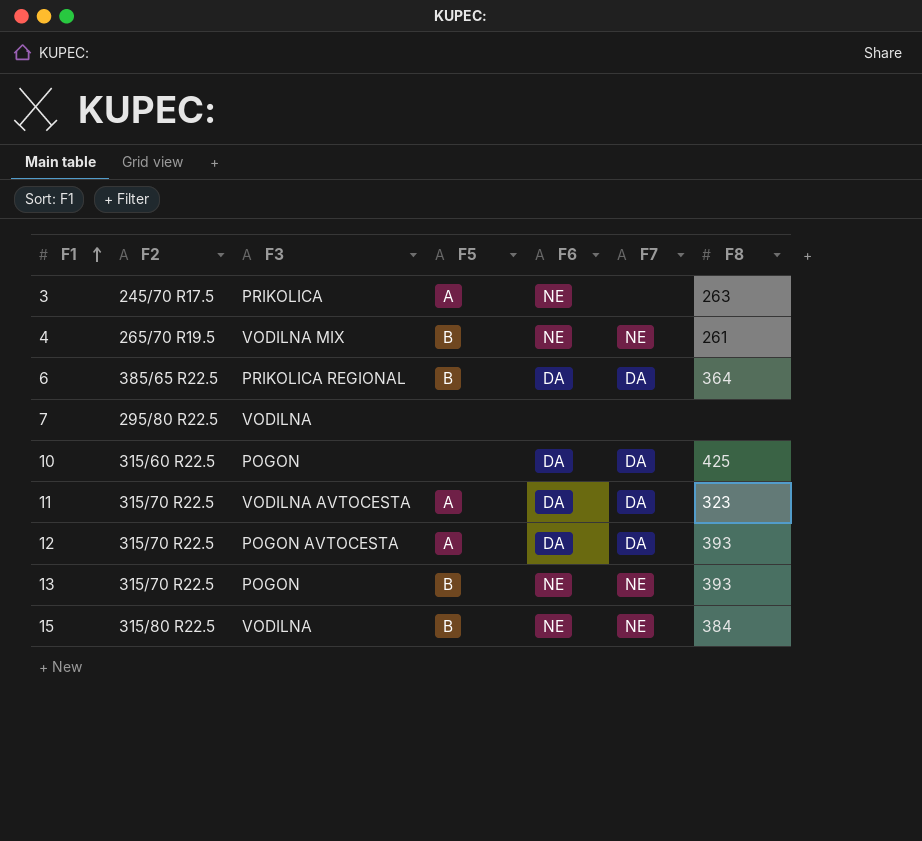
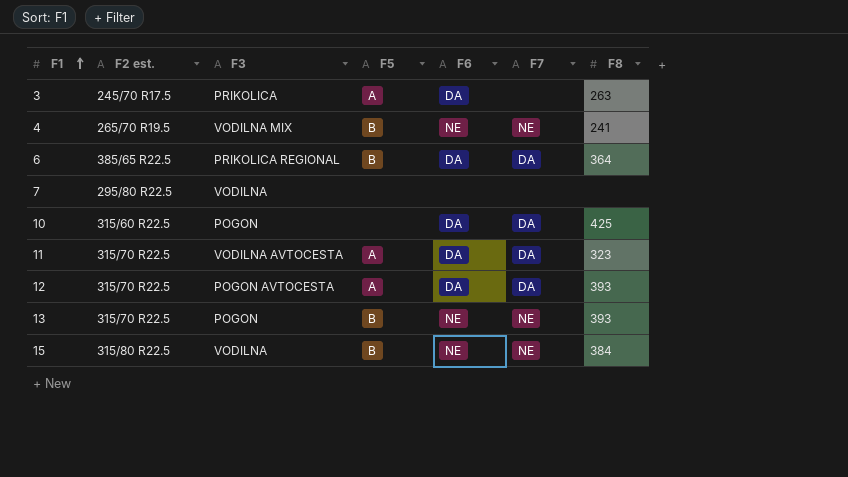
column name: F2 -> F2 est.
3 | F6: NE -> DA
4 | F8: 261 -> 241

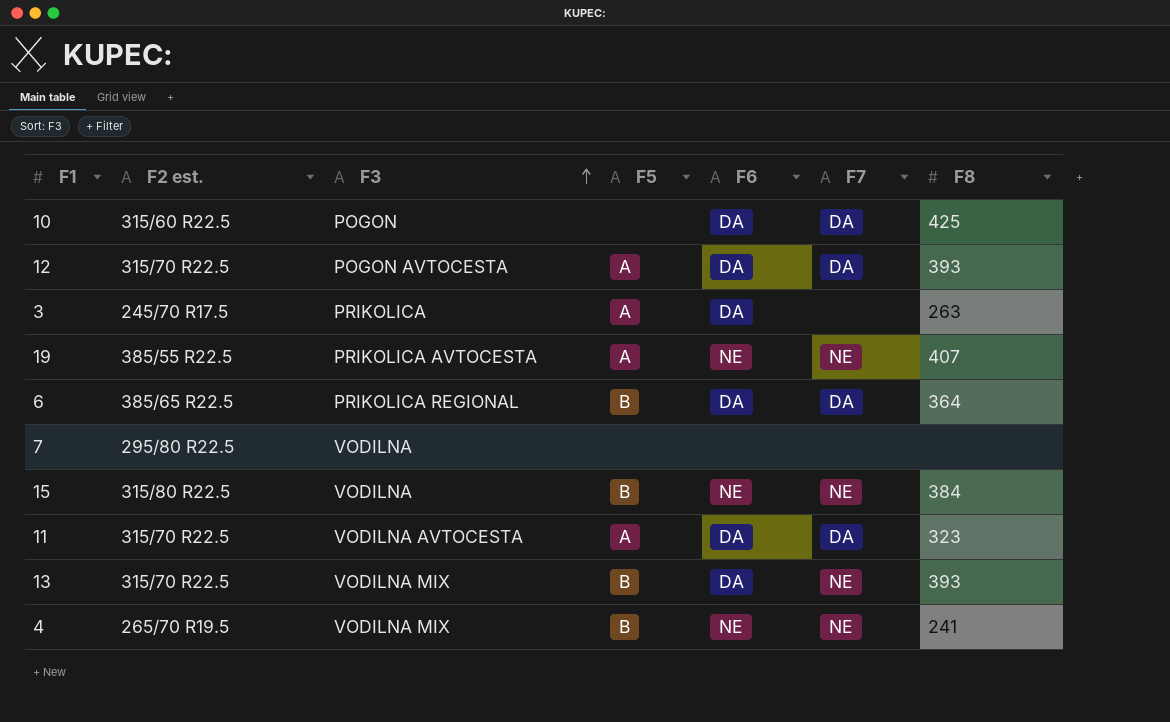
row order: F1 ascending -> F3 ascending
row 19: none -> 385/55 R22.5 | PRIKOLICA AVTOCESTA | A | NE | NE | 407
13 | F3: POGON -> VODILNA MIX
13 | F6: NE -> DA

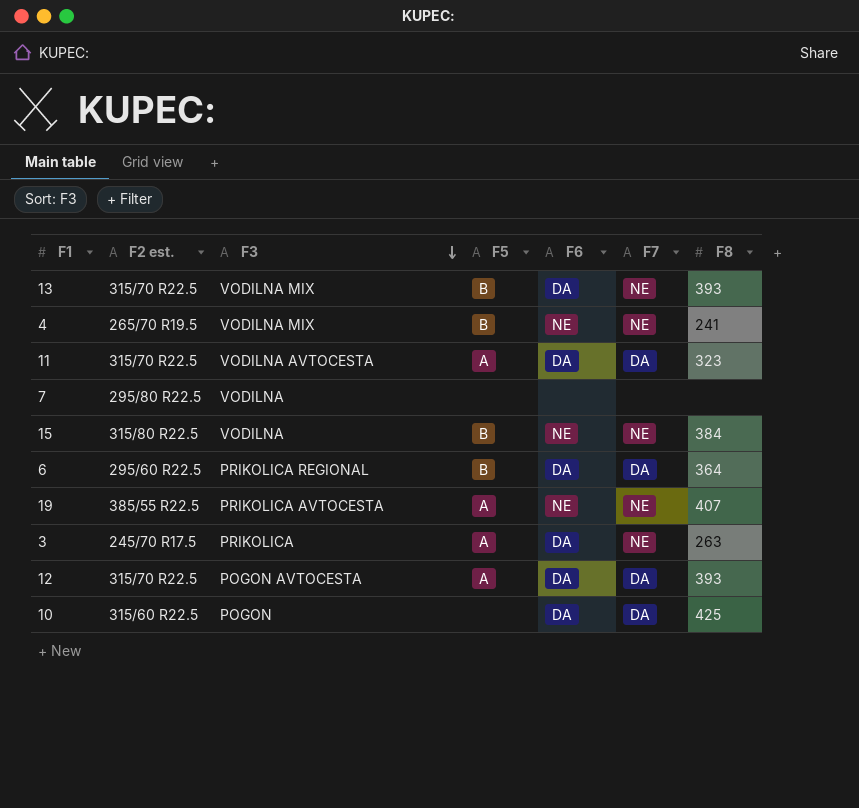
row order: F3 ascending -> F3 descending
6 | F2 est.: 385/65 R22.5 -> 295/60 R22.5
3 | F7: none -> NE

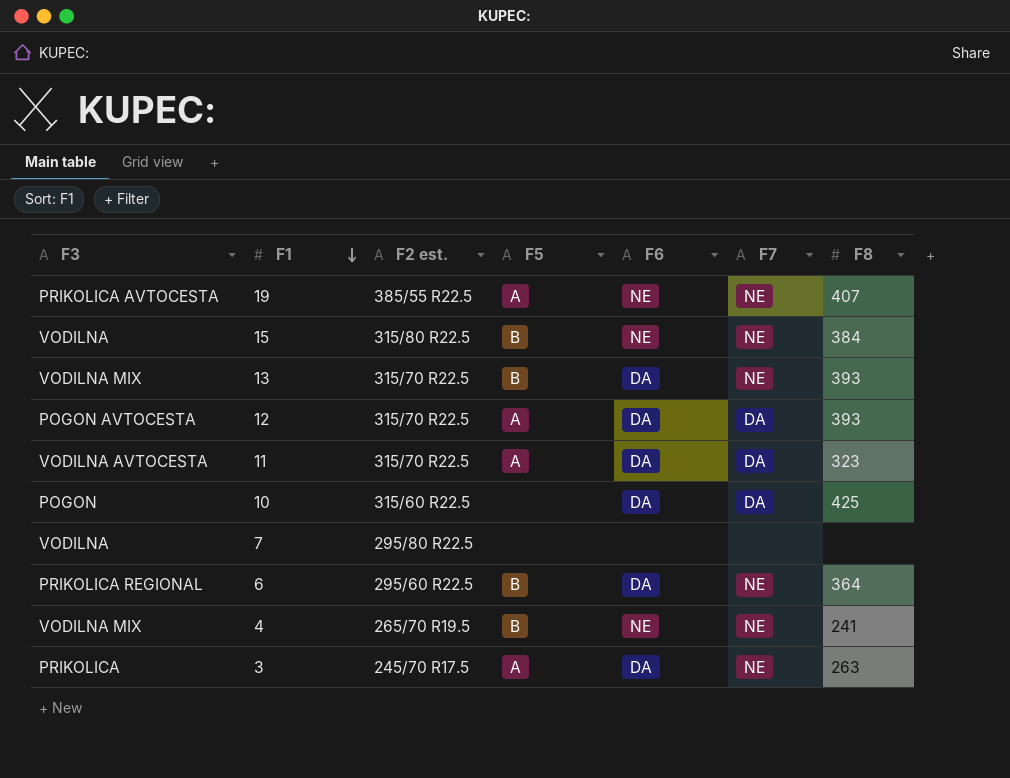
row order: F3 descending -> F1 descending
column F3 | position: 3 -> 1
6 | F7: DA -> NE

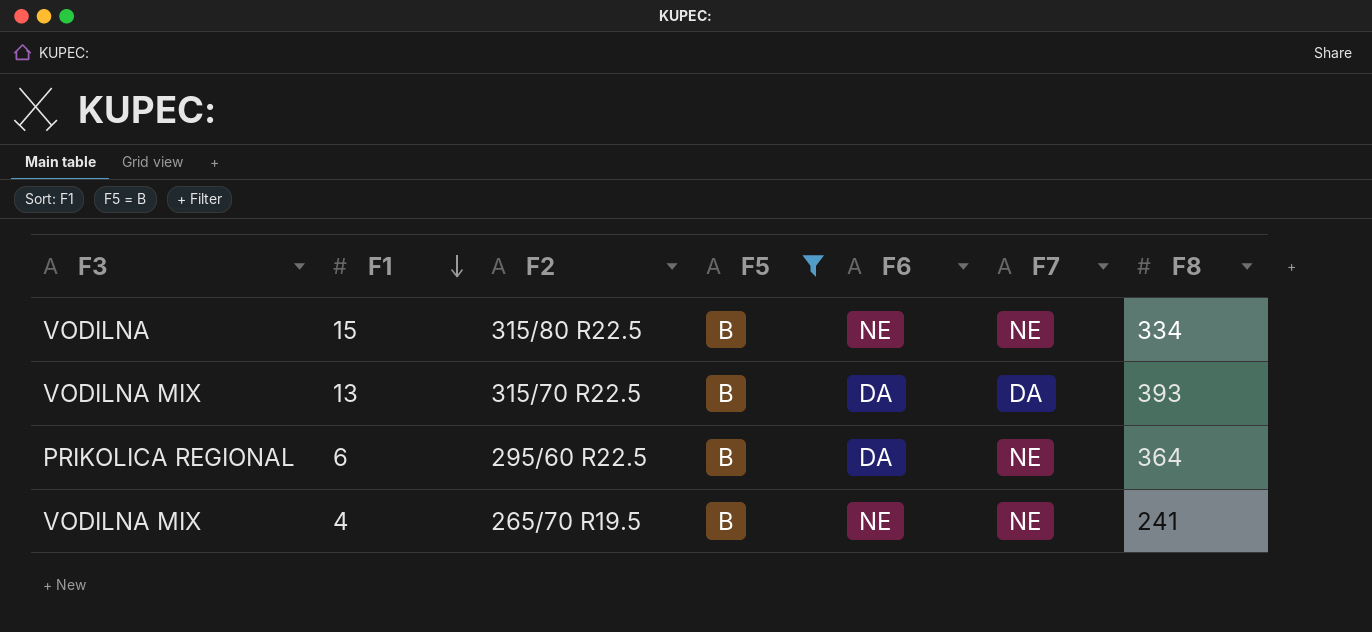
filter: none -> F5 = B
column name: F2 est. -> F2
15 | F8: 384 -> 334
13 | F7: NE -> DA

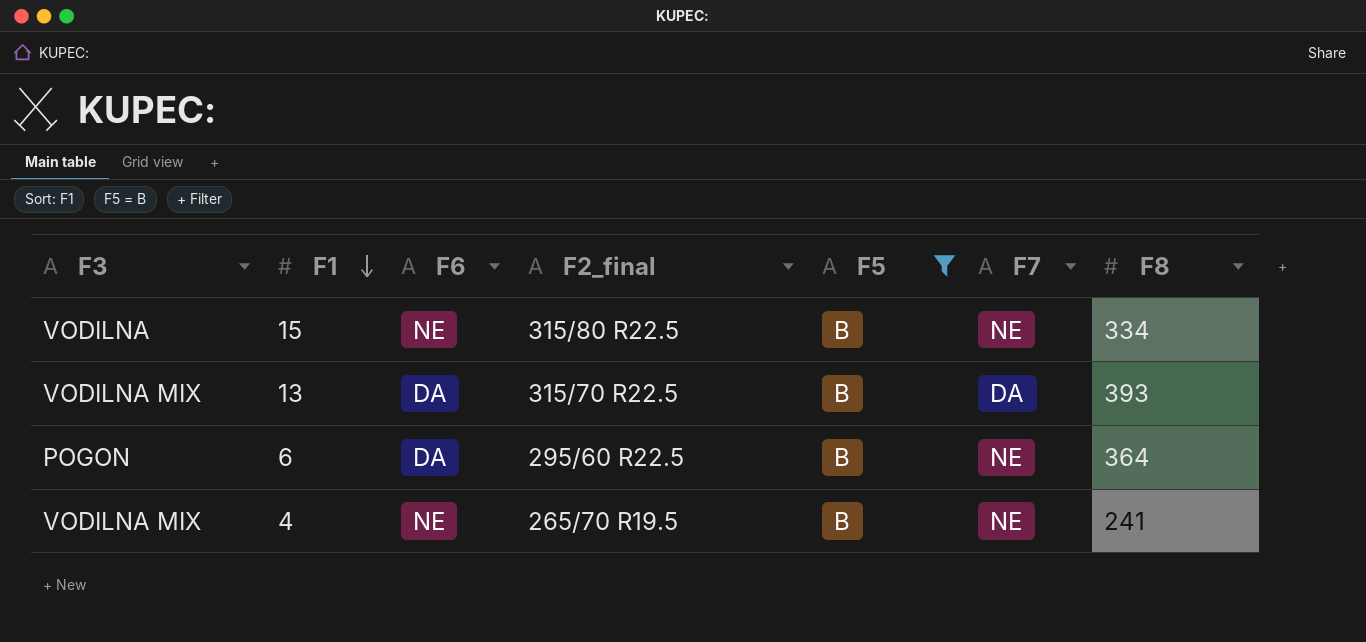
column F6 | position: 5 -> 3
column name: F2 -> F2_final
6 | F3: PRIKOLICA REGIONAL -> POGON

